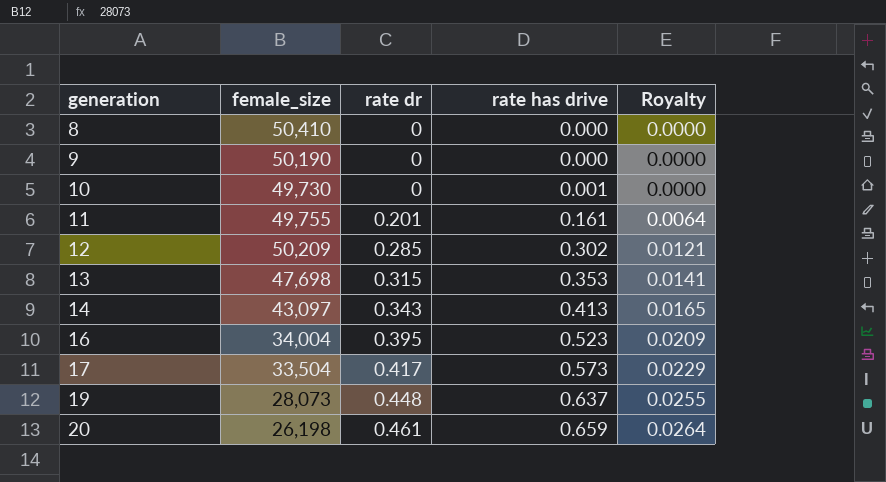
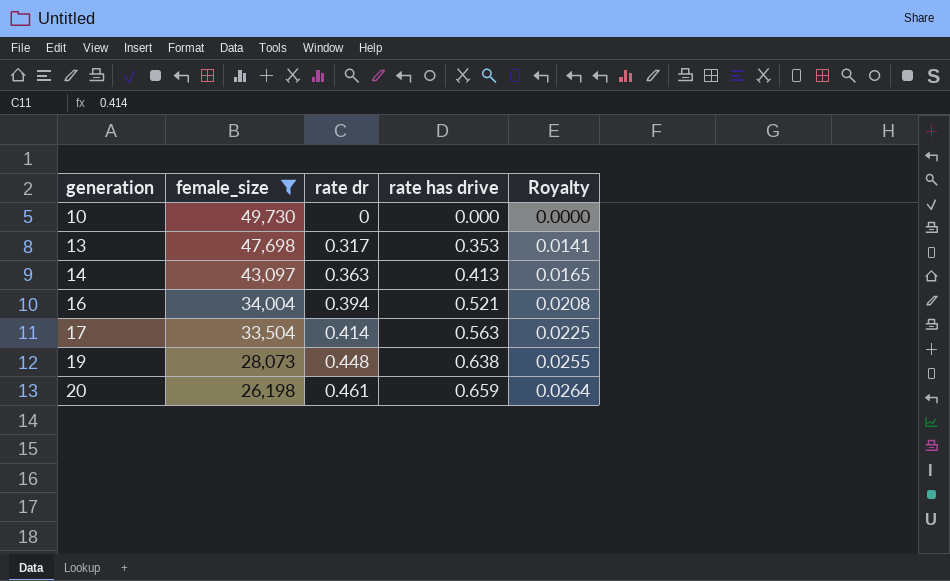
filter: none -> female_size <= 49,730
10 | rate has drive: 0.001 -> 0.000
13 | rate dr: 0.315 -> 0.317
14 | rate dr: 0.343 -> 0.363
16 | rate dr: 0.395 -> 0.394
16 | rate has drive: 0.523 -> 0.521
16 | Royalty: 0.0209 -> 0.0208
17 | rate dr: 0.417 -> 0.414
17 | rate has drive: 0.573 -> 0.563
17 | Royalty: 0.0229 -> 0.0225
19 | rate has drive: 0.637 -> 0.638

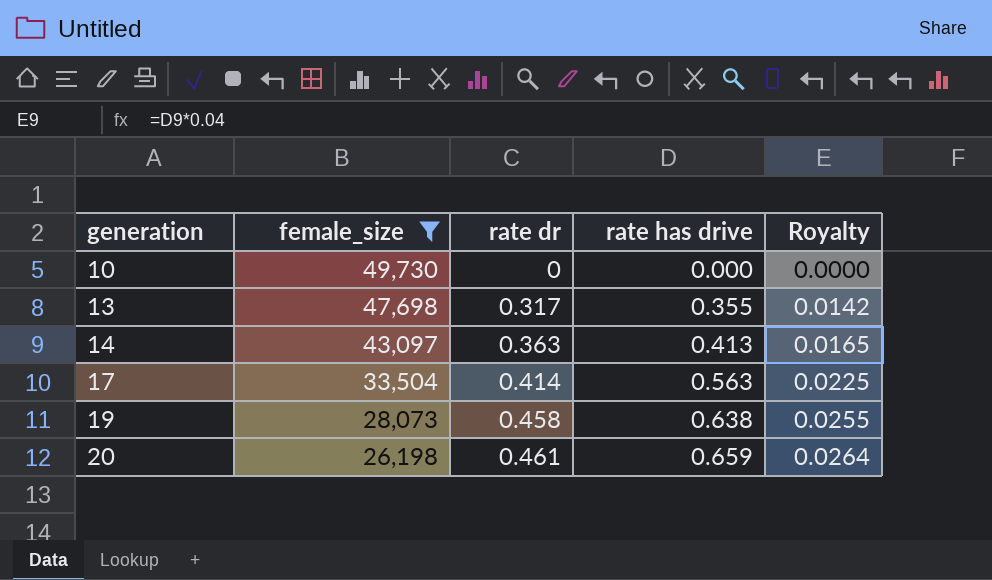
row 16: 34,004 | 0.394 | 0.521 | 0.0208 -> none
13 | rate has drive: 0.353 -> 0.355
13 | Royalty: 0.0141 -> 0.0142
19 | rate dr: 0.448 -> 0.458

